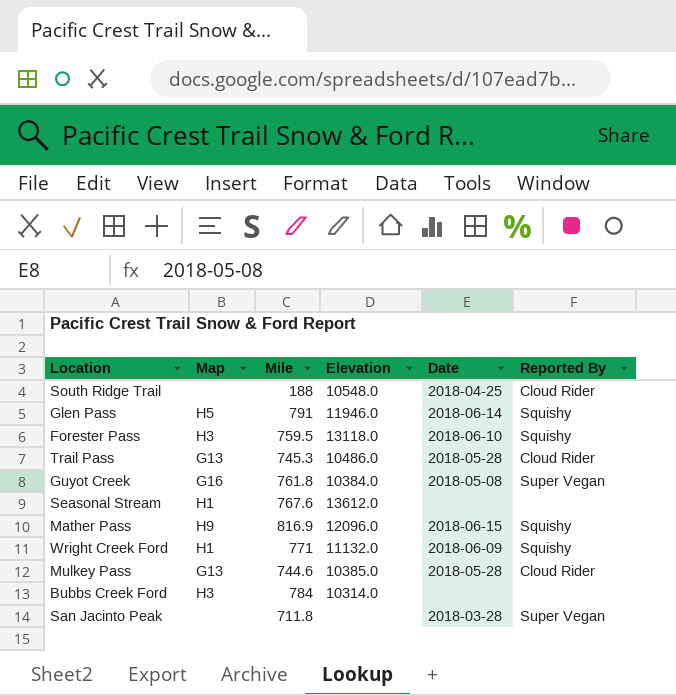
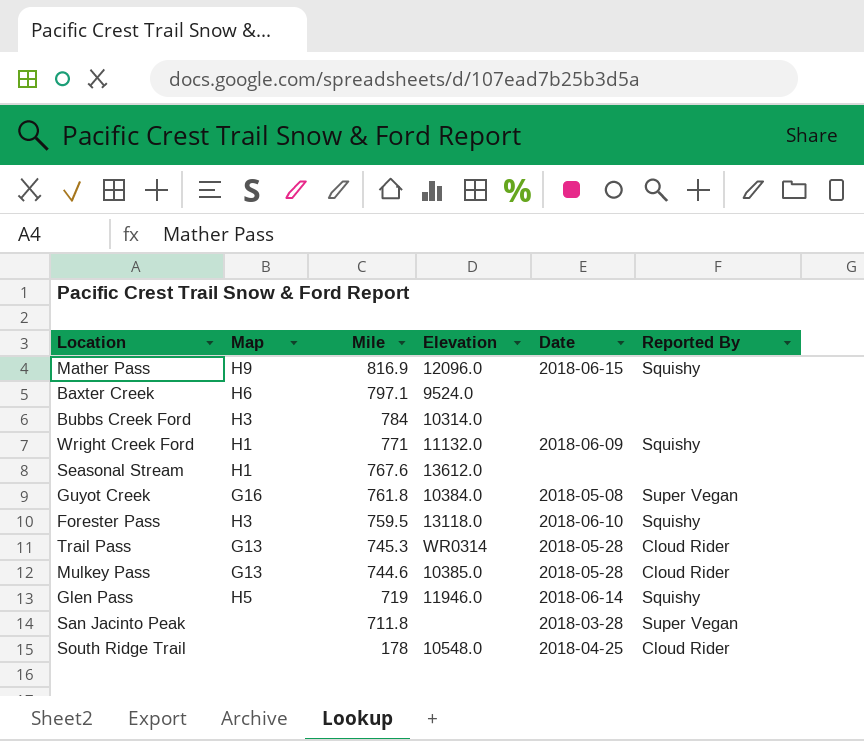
row order: none -> Mile descending
row Baxter Creek: none -> H6 | 797.1 | 9524.0 | none | none
Trail Pass | Elevation: 10486.0 -> WR0314
Glen Pass | Mile: 791 -> 719
South Ridge Trail | Mile: 188 -> 178

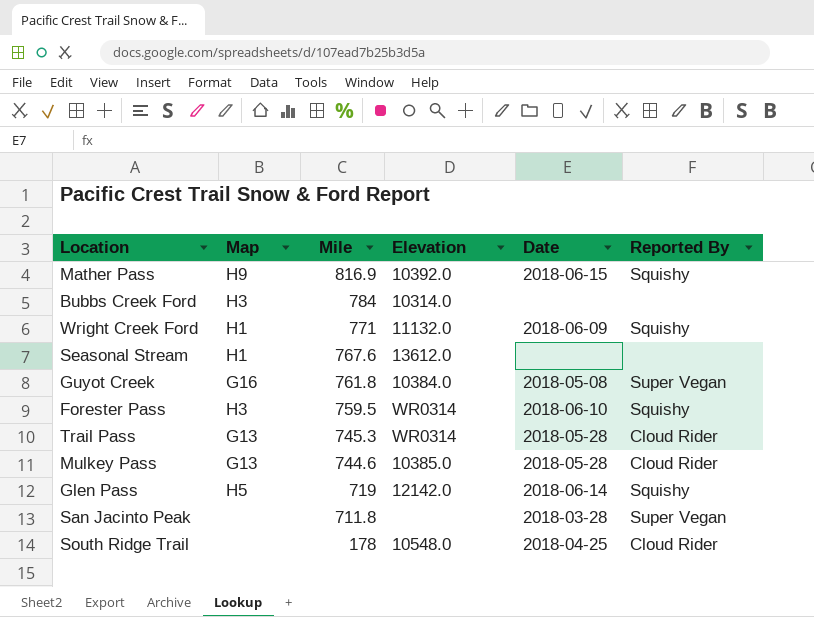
row Baxter Creek: H6 | 797.1 | 9524.0 | none | none -> none
Mather Pass | Elevation: 12096.0 -> 10392.0
Forester Pass | Elevation: 13118.0 -> WR0314
Glen Pass | Elevation: 11946.0 -> 12142.0

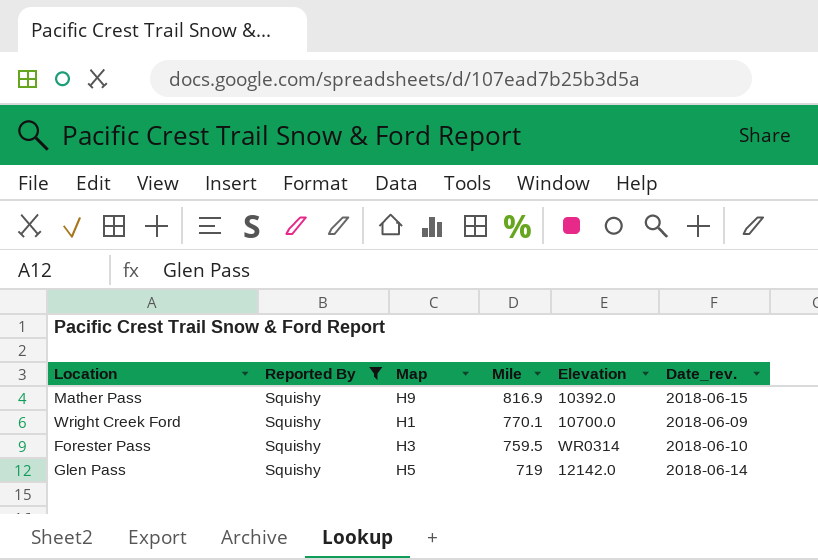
filter: none -> Reported By = Squishy
column Reported By | position: 6 -> 2
column name: Date -> Date_rev.
Wright Creek Ford | Mile: 771 -> 770.1
Wright Creek Ford | Elevation: 11132.0 -> 10700.0

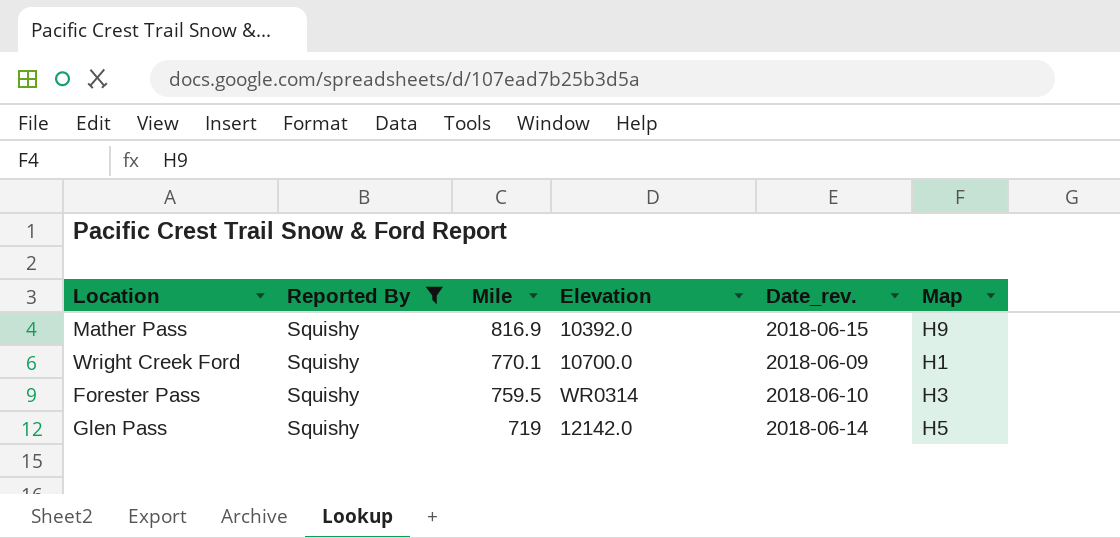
column Map | position: 3 -> 6

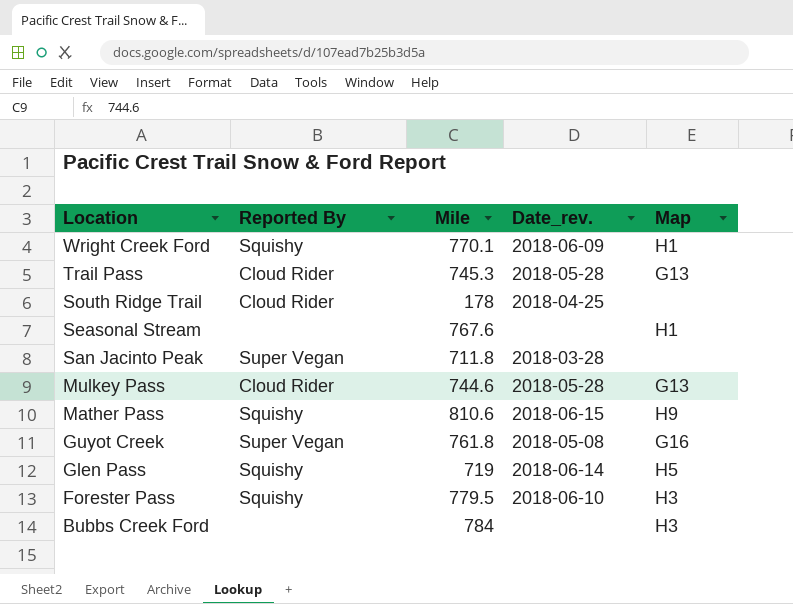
filter: Reported By = Squishy -> none
row order: Mile descending -> Location descending
column Elevation | position: 4 -> none
Mather Pass | Mile: 816.9 -> 810.6
Forester Pass | Mile: 759.5 -> 779.5

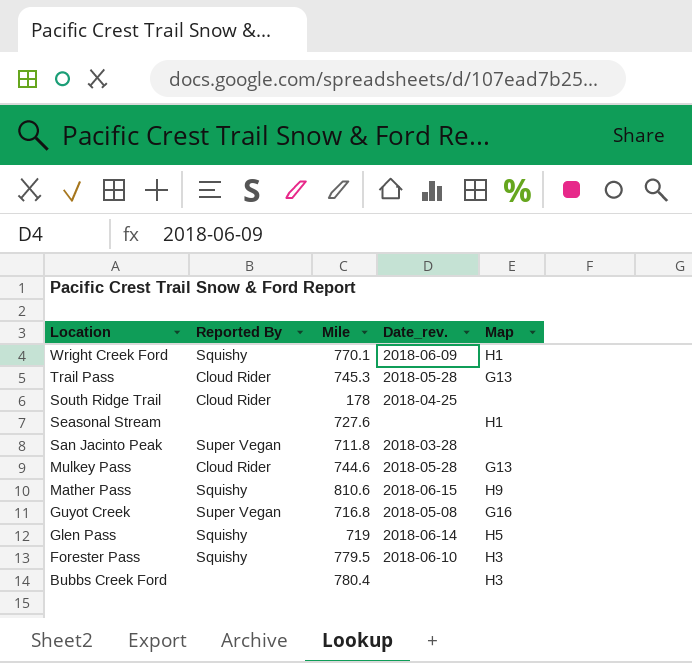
Seasonal Stream | Mile: 767.6 -> 727.6
Guyot Creek | Mile: 761.8 -> 716.8
Bubbs Creek Ford | Mile: 784 -> 780.4

